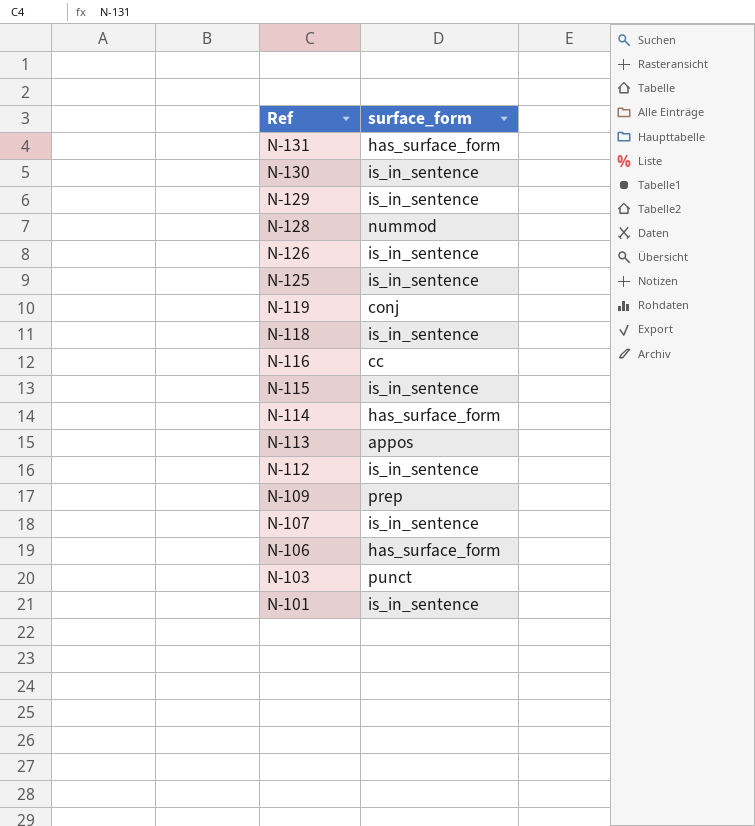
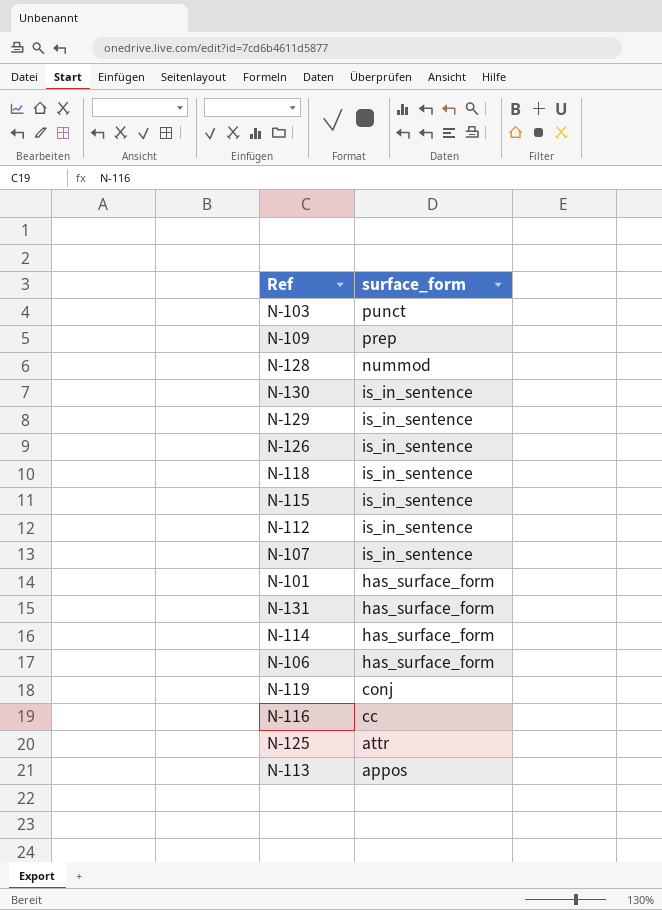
row order: Ref descending -> surface_form descending
N-101 | surface_form: is_in_sentence -> has_surface_form
N-125 | surface_form: is_in_sentence -> attr

